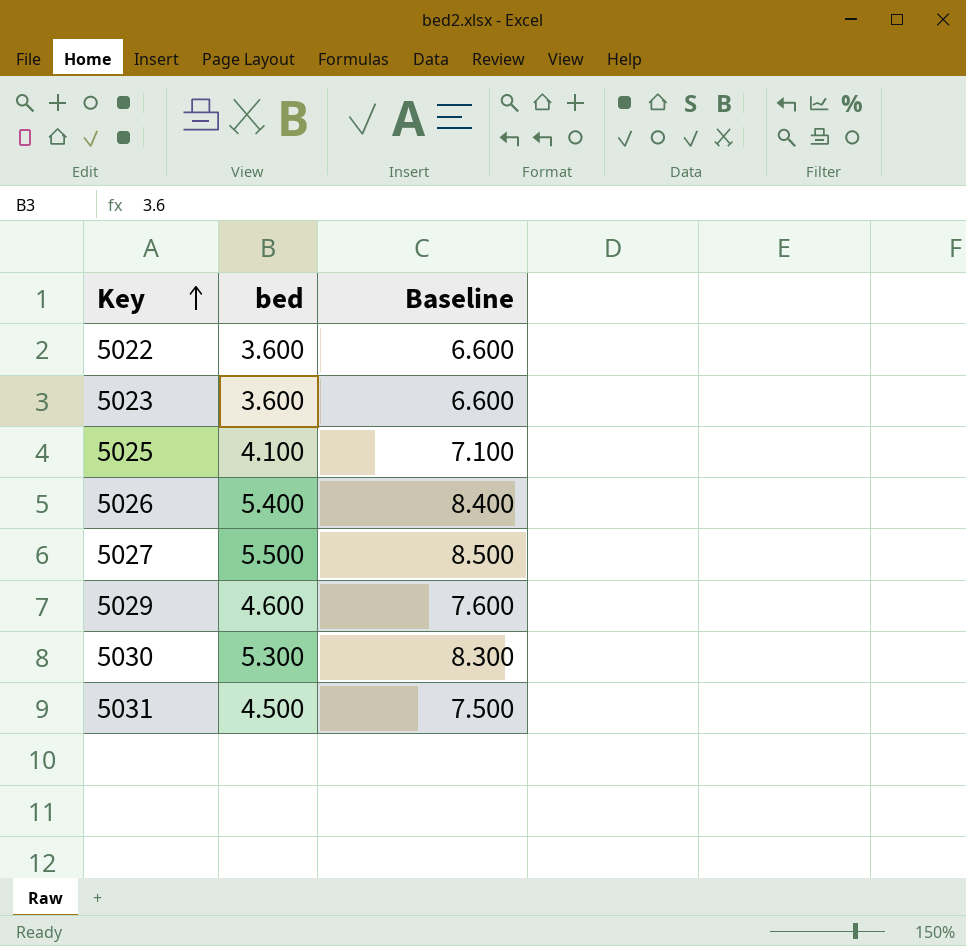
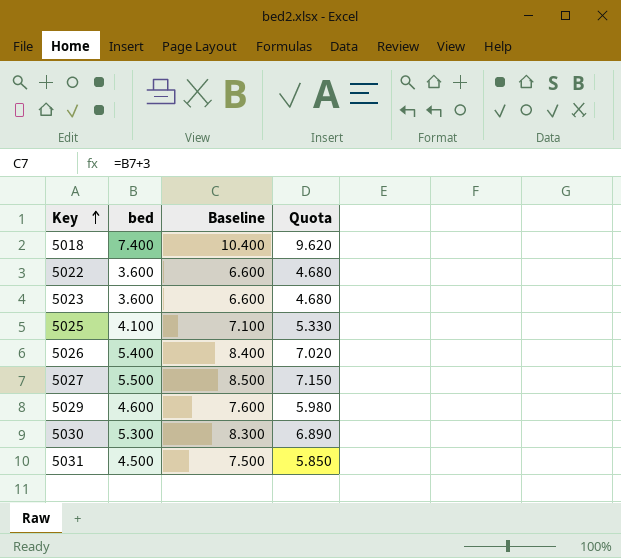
column Quota | formula: none -> [bed] * 1.3
row 5018: none -> 7.400 | 10.400 | 9.620

